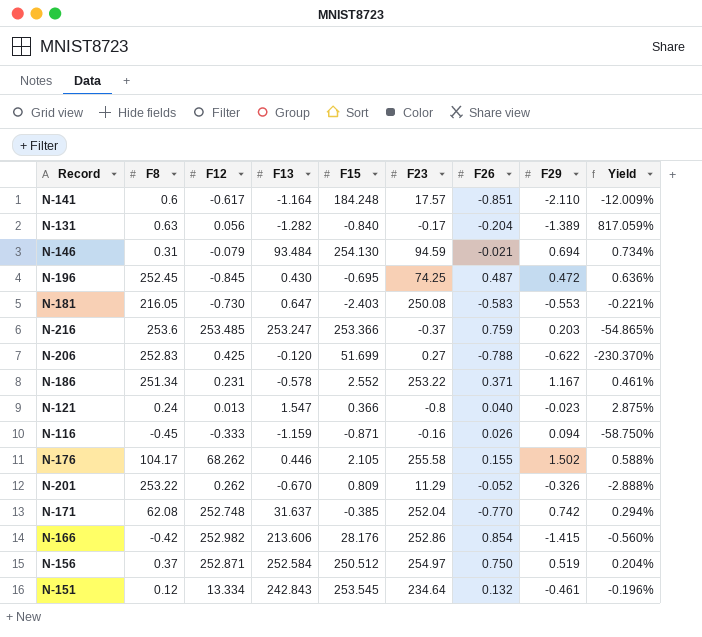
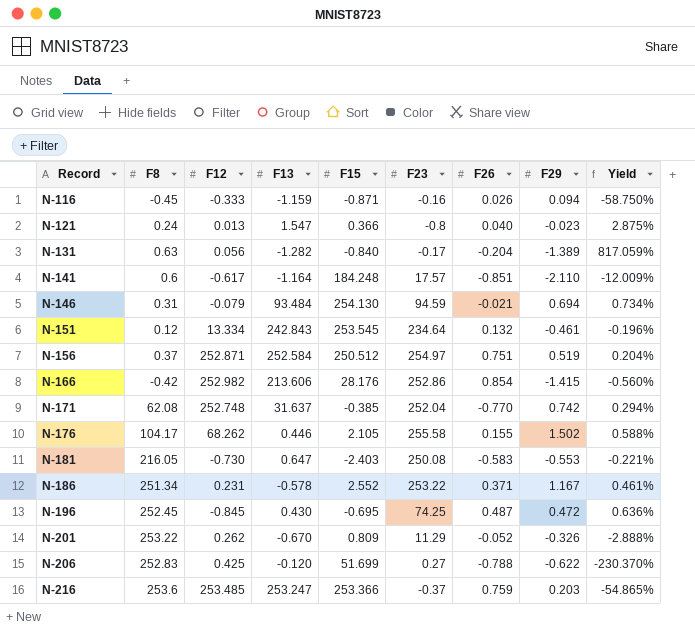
row order: none -> Record ascending
N-156 | F26: 0.750 -> 0.751

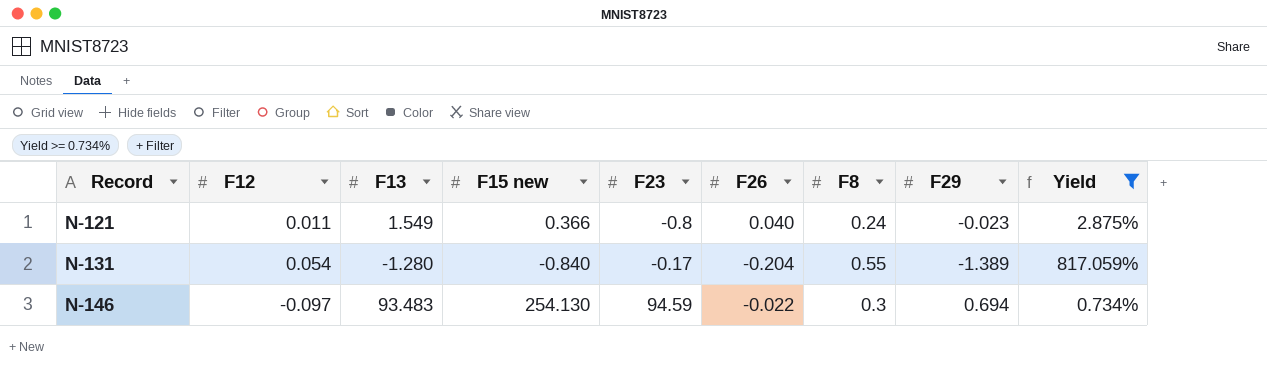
filter: none -> Yield >= 0.734%
column name: F15 -> F15 new
column F8 | position: 2 -> 7
N-121 | F12: 0.013 -> 0.011
N-121 | F13: 1.547 -> 1.549
N-131 | F12: 0.056 -> 0.054
N-131 | F13: -1.282 -> -1.280
N-131 | F8: 0.63 -> 0.55
N-146 | F12: -0.079 -> -0.097
N-146 | F13: 93.484 -> 93.483
N-146 | F26: -0.021 -> -0.022
N-146 | F8: 0.31 -> 0.3

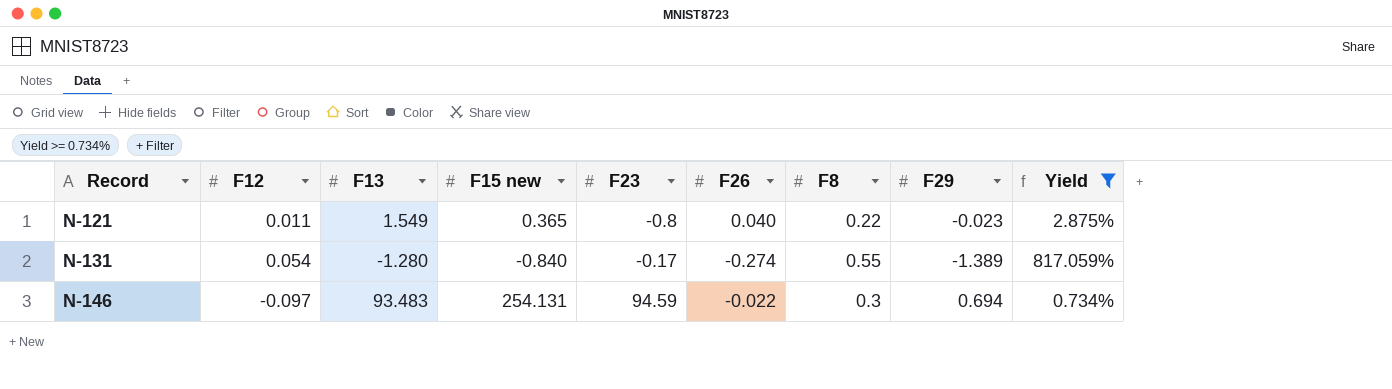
N-121 | F15 new: 0.366 -> 0.365
N-121 | F8: 0.24 -> 0.22
N-131 | F26: -0.204 -> -0.274
N-146 | F15 new: 254.130 -> 254.131

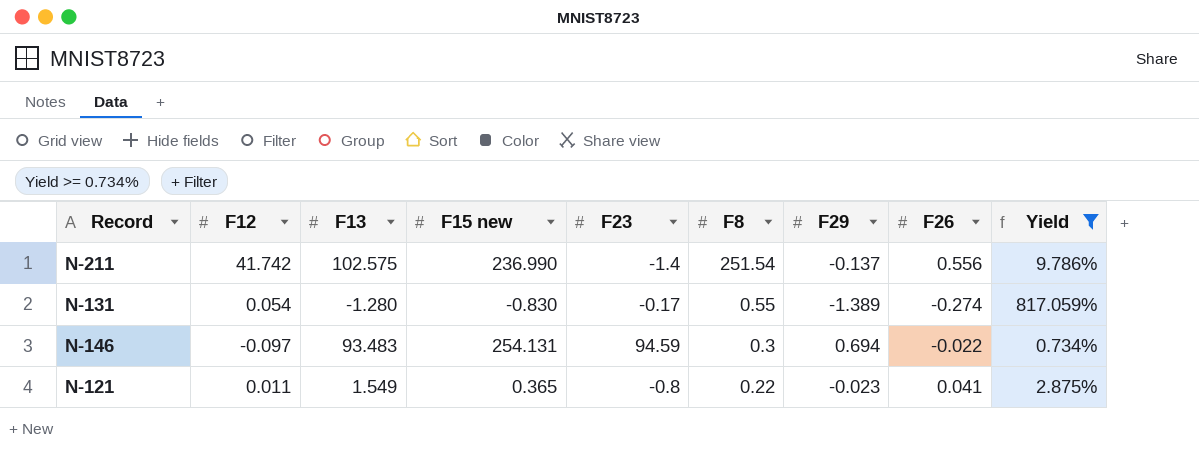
row order: Record ascending -> F8 descending
column F26 | position: 6 -> 8
row N-211: none -> 41.742 | 102.575 | 236.990 | -1.4 | 251.54 | -0.137 | 0.556 | 9.786%
N-131 | F15 new: -0.840 -> -0.830
N-121 | F26: 0.040 -> 0.041

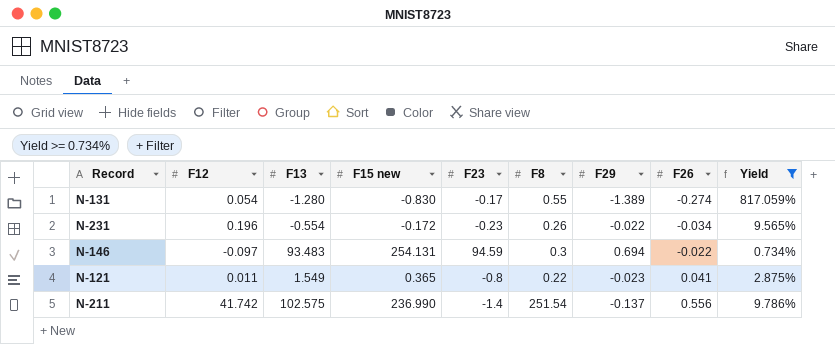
row order: F8 descending -> F26 ascending
row N-231: none -> 0.196 | -0.554 | -0.172 | -0.23 | 0.26 | -0.022 | -0.034 | 9.565%

